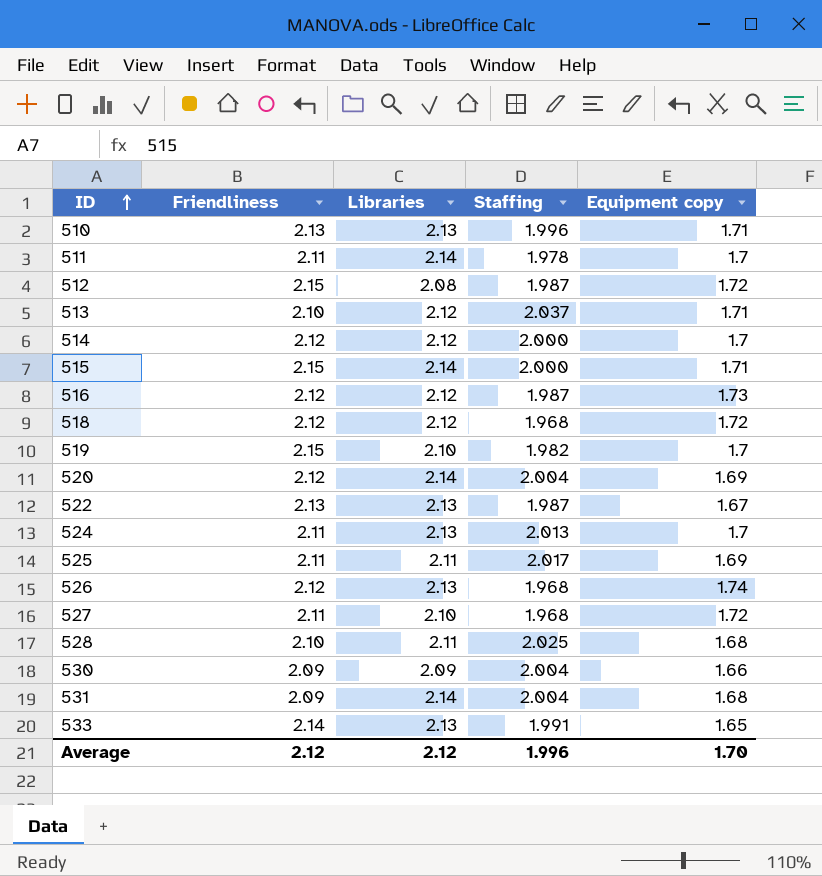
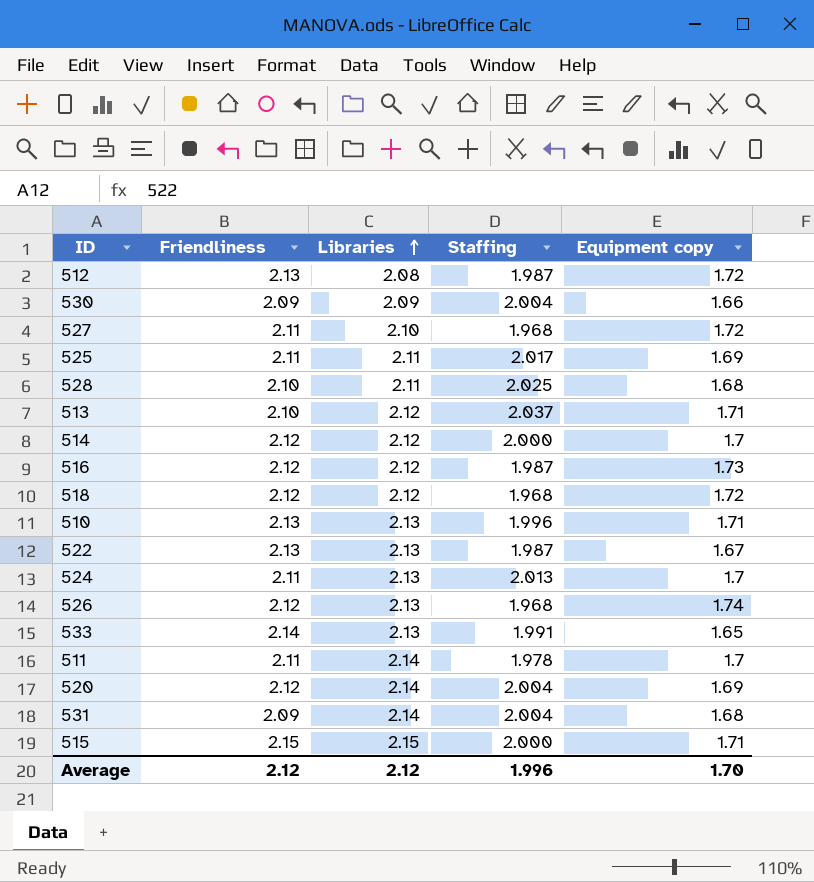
row order: ID ascending -> Libraries ascending
row 519: 2.15 | 2.10 | 1.982 | 1.7 -> none
512 | Friendliness: 2.15 -> 2.13
515 | Libraries: 2.14 -> 2.15

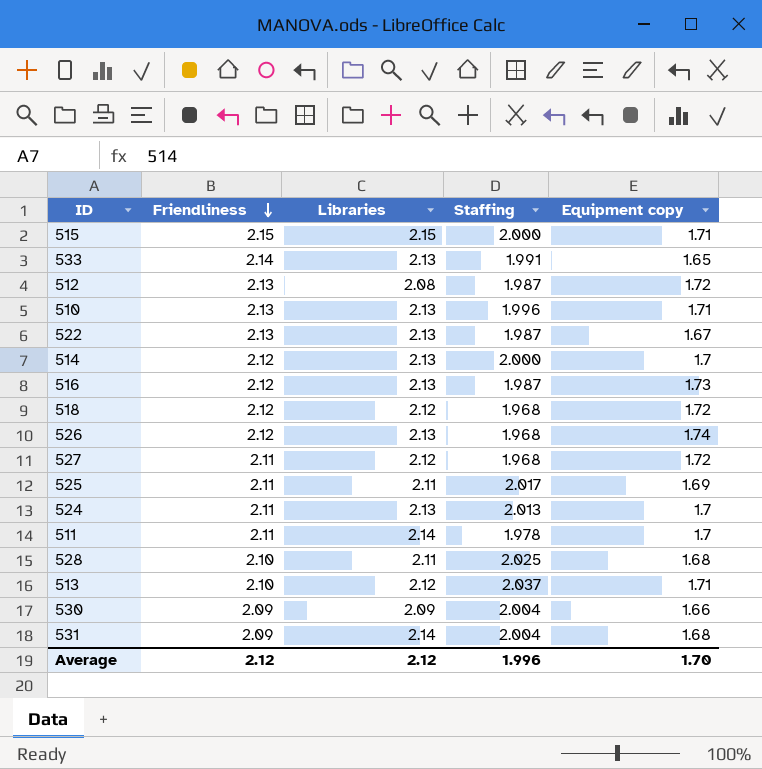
row order: Libraries ascending -> Friendliness descending
row 520: 2.12 | 2.14 | 2.004 | 1.69 -> none
514 | Libraries: 2.12 -> 2.13
516 | Libraries: 2.12 -> 2.13
527 | Libraries: 2.10 -> 2.12

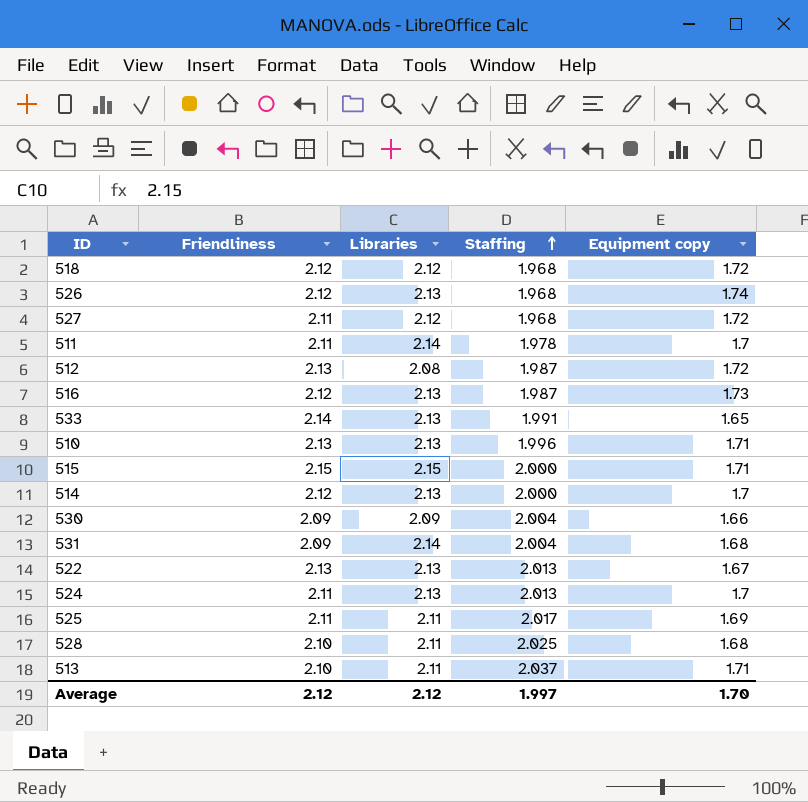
row order: Friendliness descending -> Staffing ascending
522 | Staffing: 1.987 -> 2.013
513 | Libraries: 2.12 -> 2.11
Average | Staffing: 1.996 -> 1.997

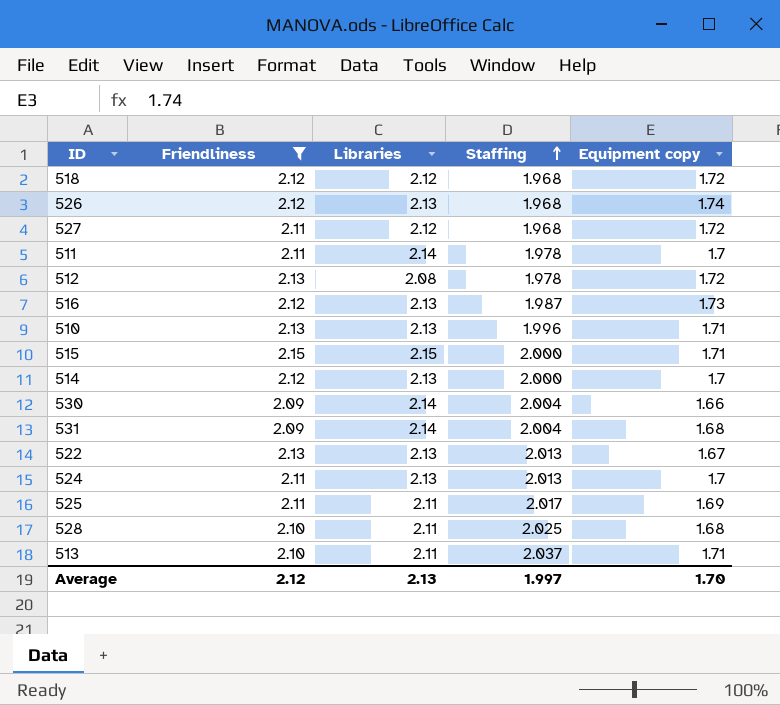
filter: none -> Friendliness != 2.14
512 | Staffing: 1.987 -> 1.978
530 | Libraries: 2.09 -> 2.14
Average | Libraries: 2.12 -> 2.13

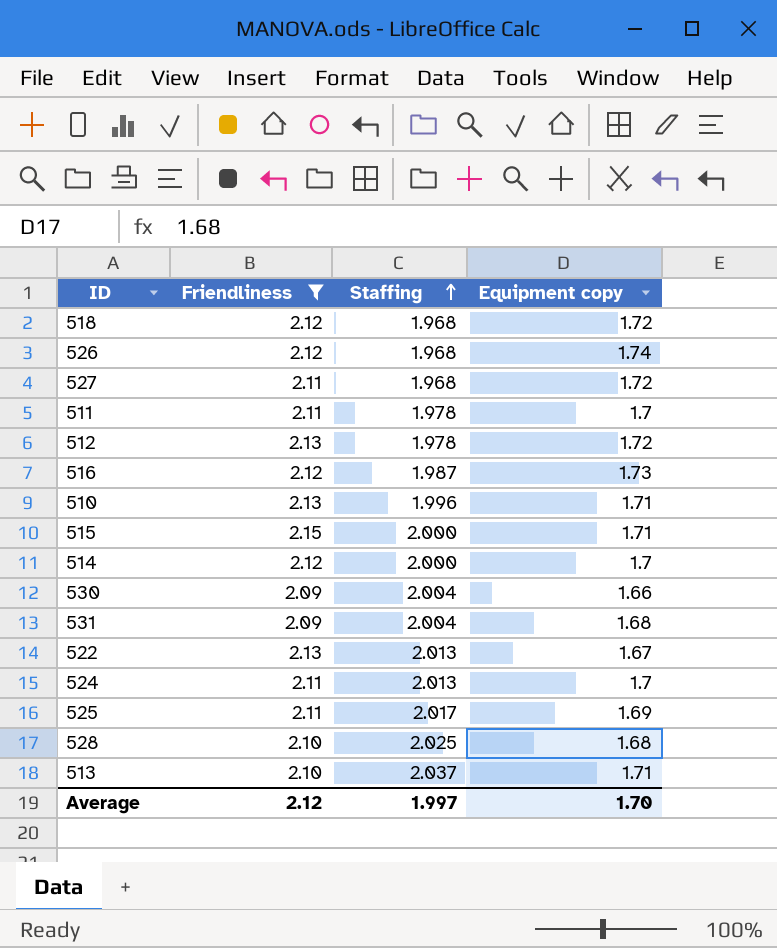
column Libraries | position: 3 -> none

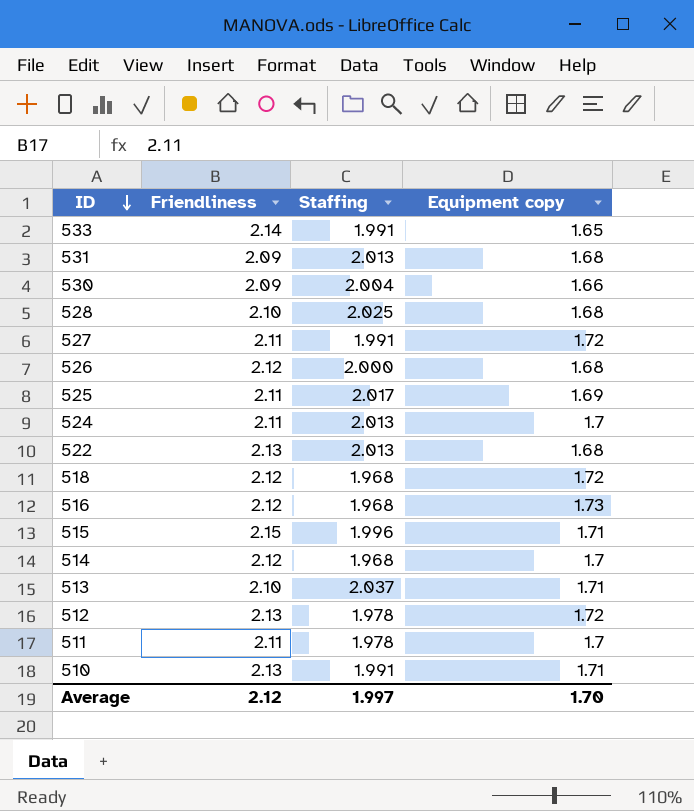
filter: Friendliness != 2.14 -> none
row order: Staffing ascending -> ID descending
531 | Staffing: 2.004 -> 2.013
527 | Staffing: 1.968 -> 1.991
526 | Staffing: 1.968 -> 2.000
526 | Equipment copy: 1.74 -> 1.68
522 | Equipment copy: 1.67 -> 1.68
516 | Staffing: 1.987 -> 1.968
515 | Staffing: 2.000 -> 1.996
514 | Staffing: 2.000 -> 1.968
510 | Staffing: 1.996 -> 1.991

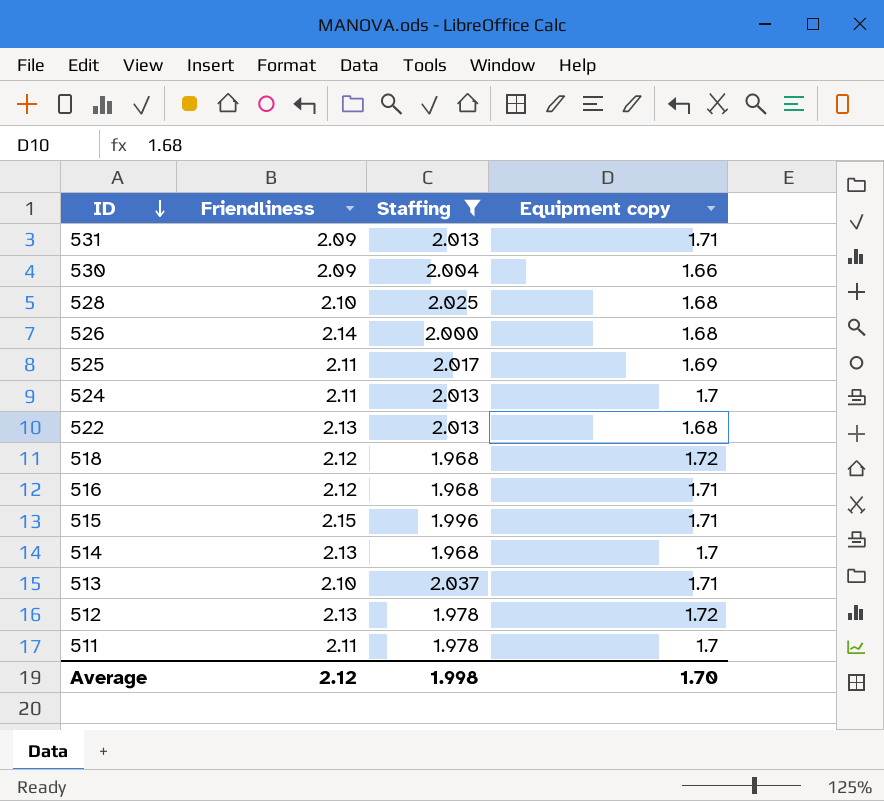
filter: none -> Staffing != 1.991
531 | Equipment copy: 1.68 -> 1.71
526 | Friendliness: 2.12 -> 2.14
516 | Equipment copy: 1.73 -> 1.71
514 | Friendliness: 2.12 -> 2.13
Average | Staffing: 1.997 -> 1.998

